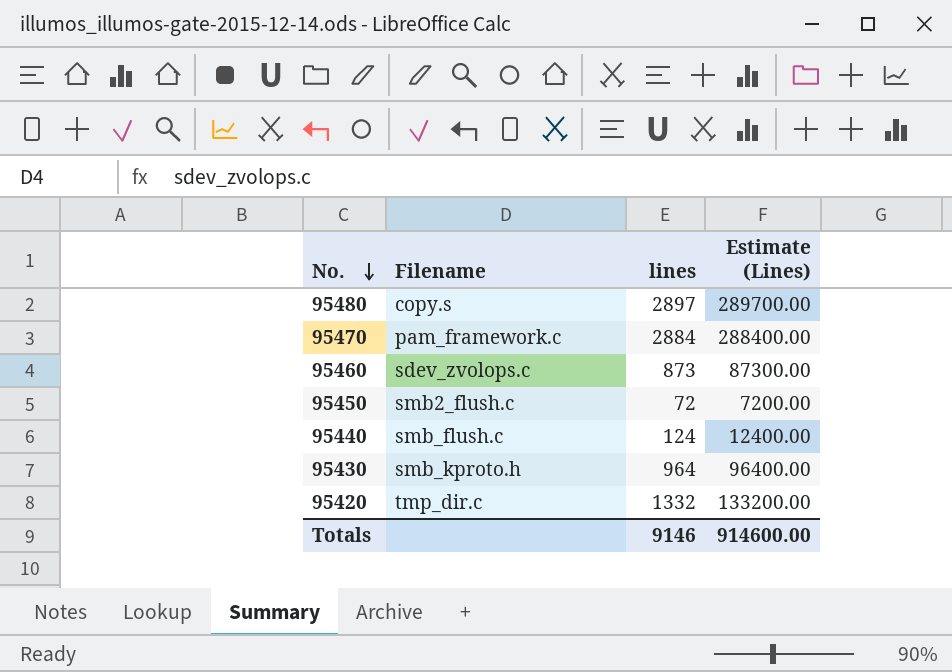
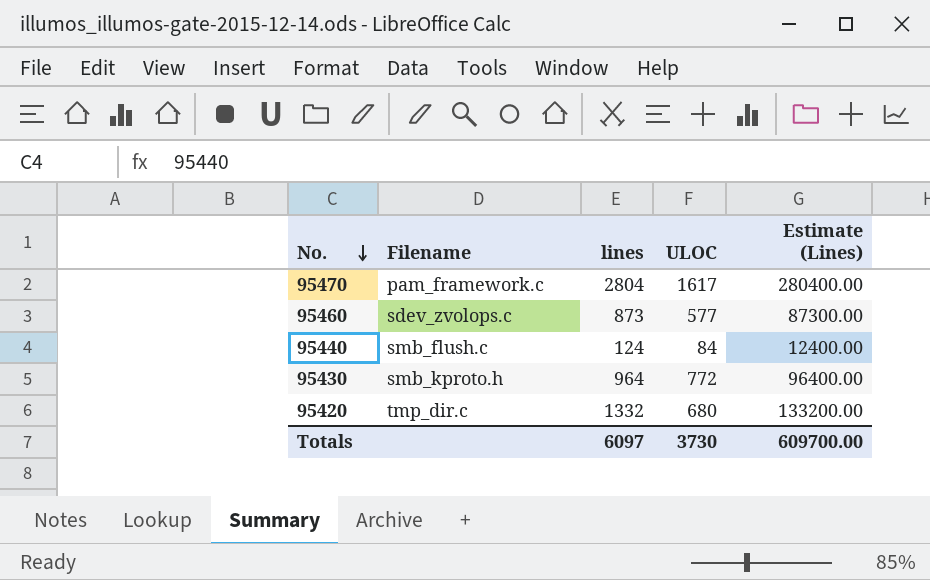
column ULOC | position: none -> 4
row 95480: copy.s | 2897 | 289700.00 -> none
row 95450: smb2_flush.c | 72 | 7200.00 -> none
95470 | lines: 2884 -> 2804
95470 | Estimate (Lines): 288400.00 -> 280400.00
Totals | lines: 9146 -> 6097
Totals | Estimate (Lines): 914600.00 -> 609700.00

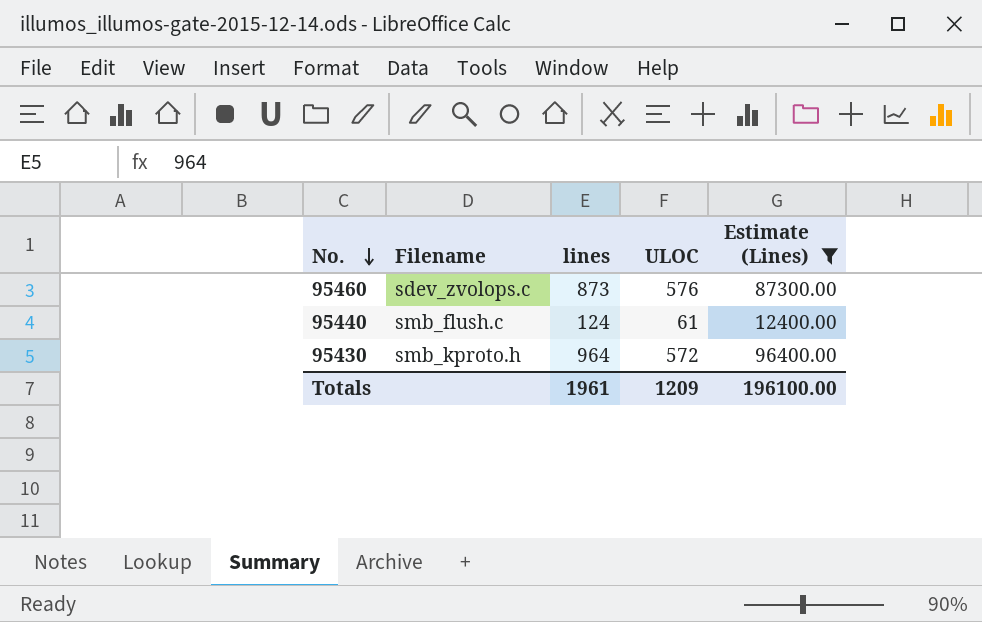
filter: none -> Estimate (Lines) <= 96400.00
95460 | ULOC: 577 -> 576
95440 | ULOC: 84 -> 61
95430 | ULOC: 772 -> 572
Totals | lines: 6097 -> 1961
Totals | ULOC: 3730 -> 1209
Totals | Estimate (Lines): 609700.00 -> 196100.00

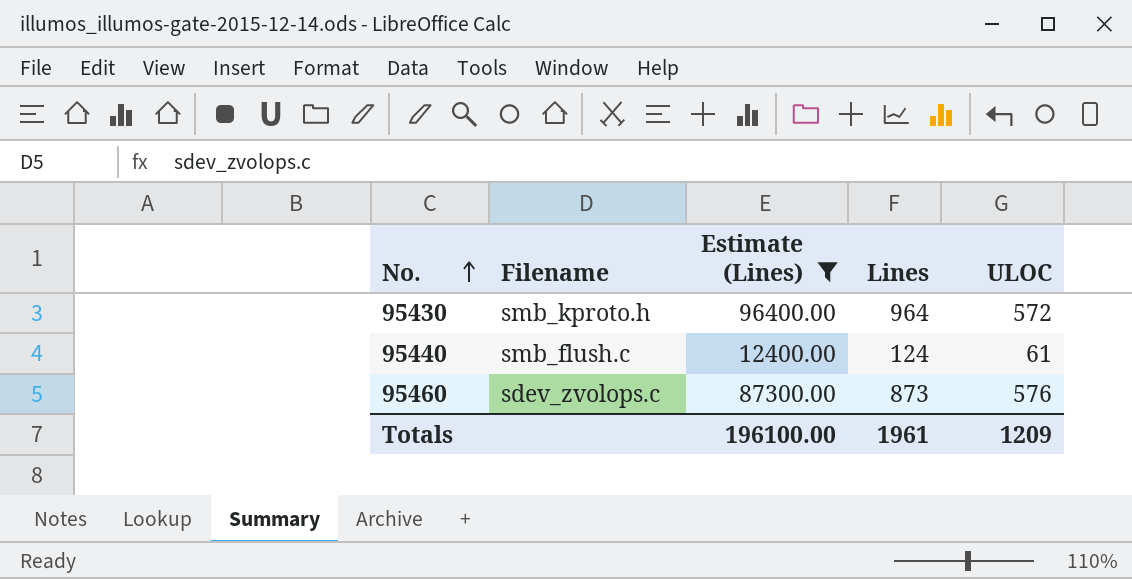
row order: No. descending -> No. ascending
column Estimate (Lines) | position: 5 -> 3
column name: lines -> Lines

